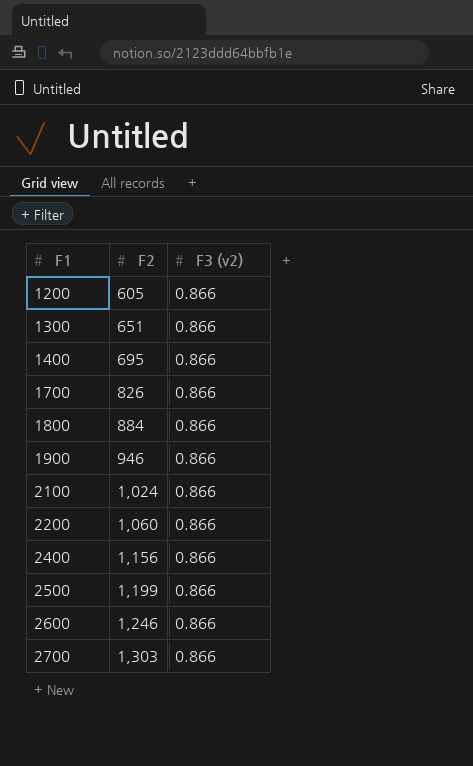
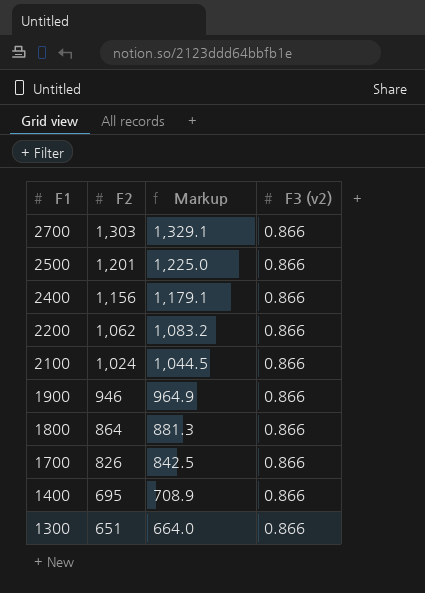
row order: F1 ascending -> F1 descending
column Markup | formula: none -> [F2] * 1.02
row 1200: 605 | 0.866 -> none
row 2600: 1,246 | 0.866 -> none
2500 | F2: 1,199 -> 1,201
2200 | F2: 1,060 -> 1,062
1800 | F2: 884 -> 864

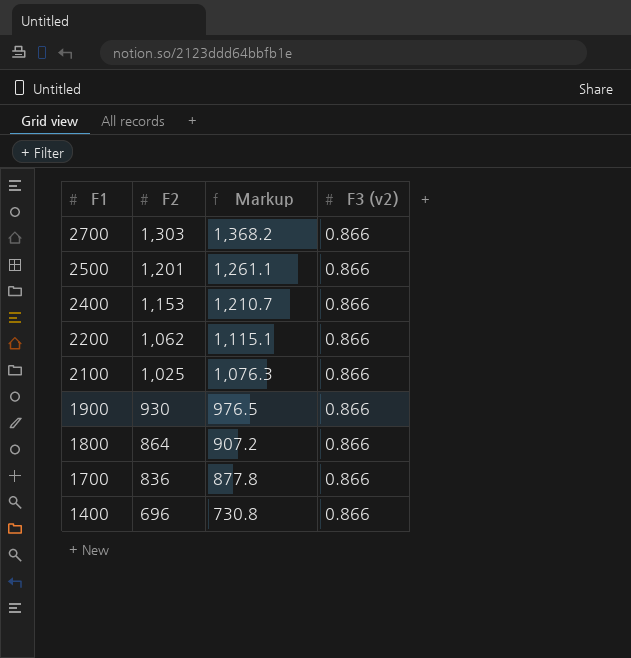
column Markup | formula: [F2] * 1.02 -> [F2] * 1.05
row 1300: 651 | 664.0 | 0.866 -> none
2400 | F2: 1,156 -> 1,153
2100 | F2: 1,024 -> 1,025
1900 | F2: 946 -> 930
1700 | F2: 826 -> 836
1400 | F2: 695 -> 696

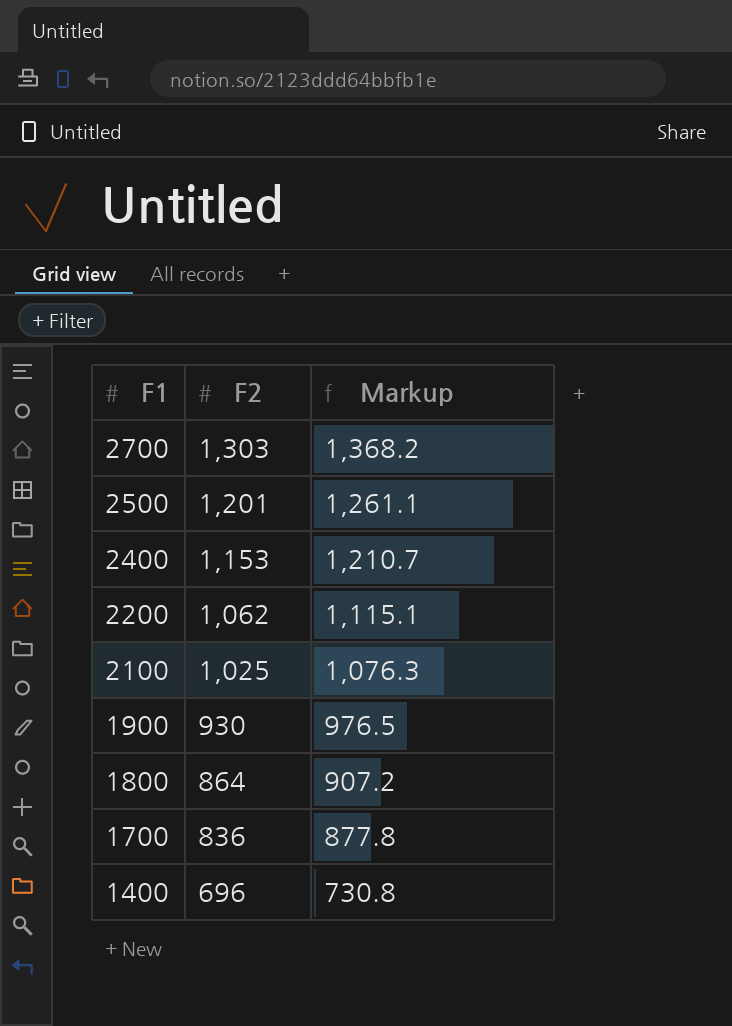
column F3 (v2) | position: 4 -> none

